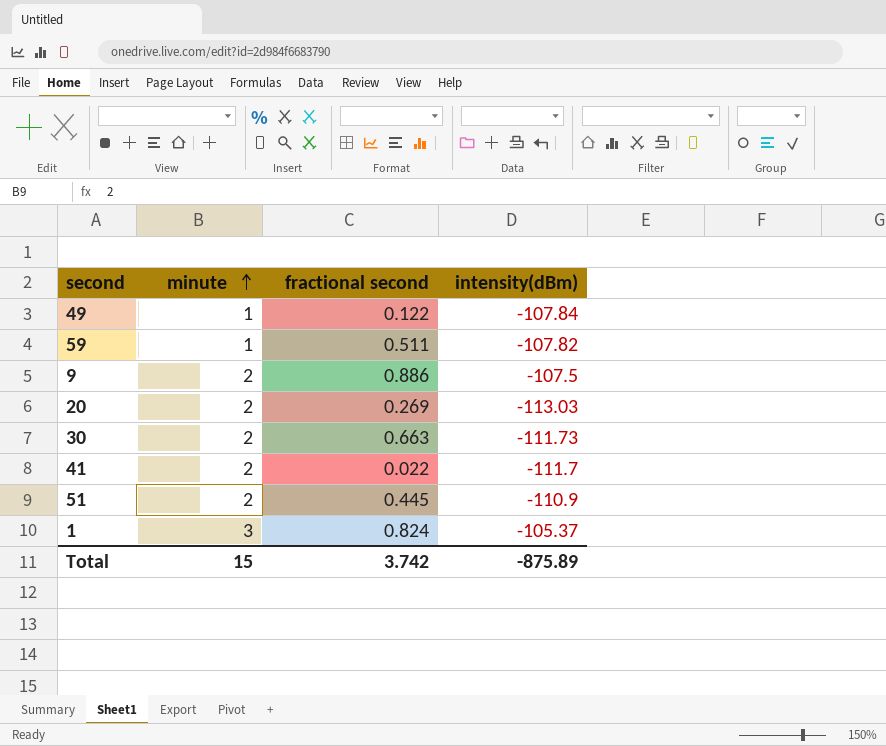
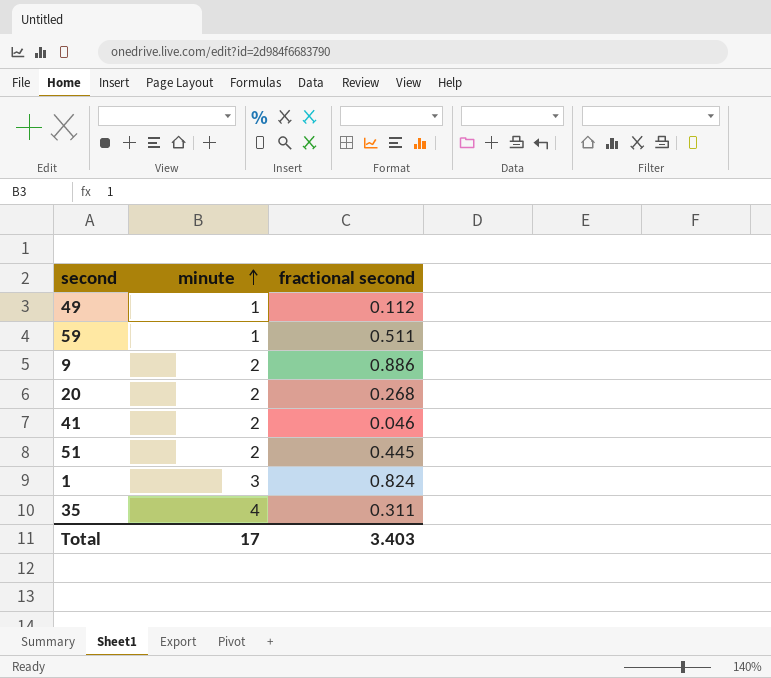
column intensity(dBm) | position: 4 -> none
row 30: 2 | 0.663 | -111.73 -> none
49 | fractional second: 0.122 -> 0.112
20 | fractional second: 0.269 -> 0.268
41 | fractional second: 0.022 -> 0.046
row 35: none -> 4 | 0.311
Total | minute: 15 -> 17
Total | fractional second: 3.742 -> 3.403

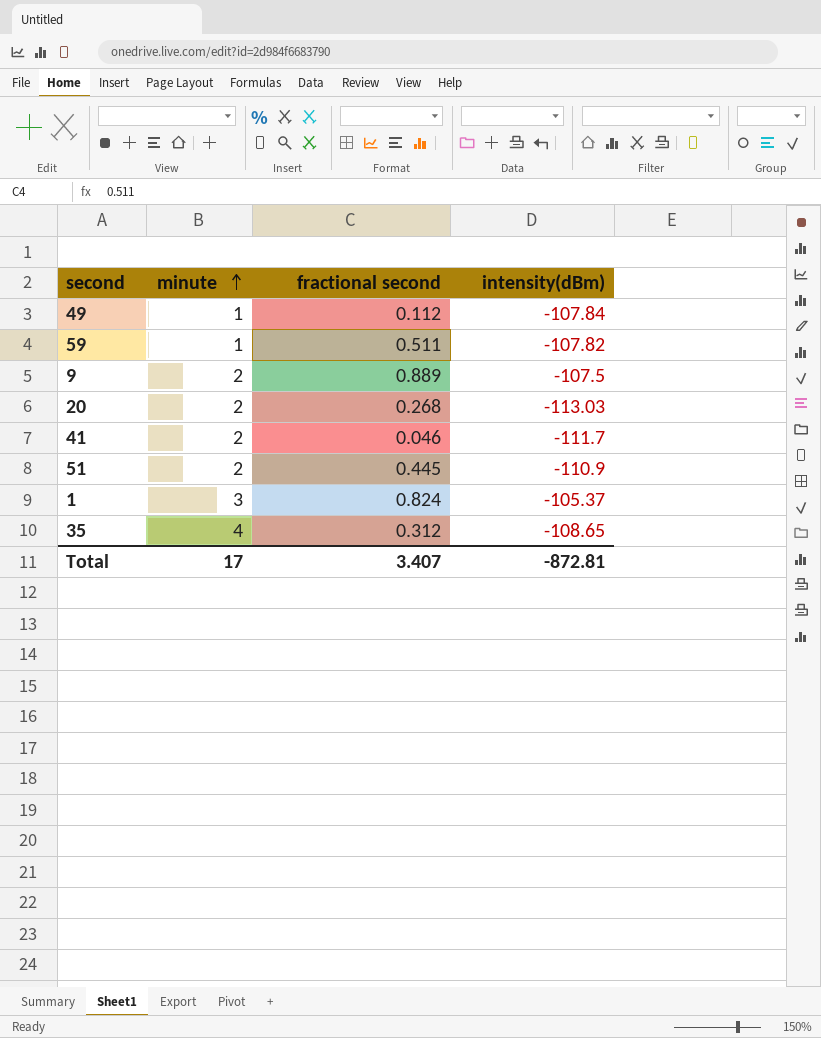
column intensity(dBm) | position: none -> 4
9 | fractional second: 0.886 -> 0.889
35 | fractional second: 0.311 -> 0.312
Total | fractional second: 3.403 -> 3.407

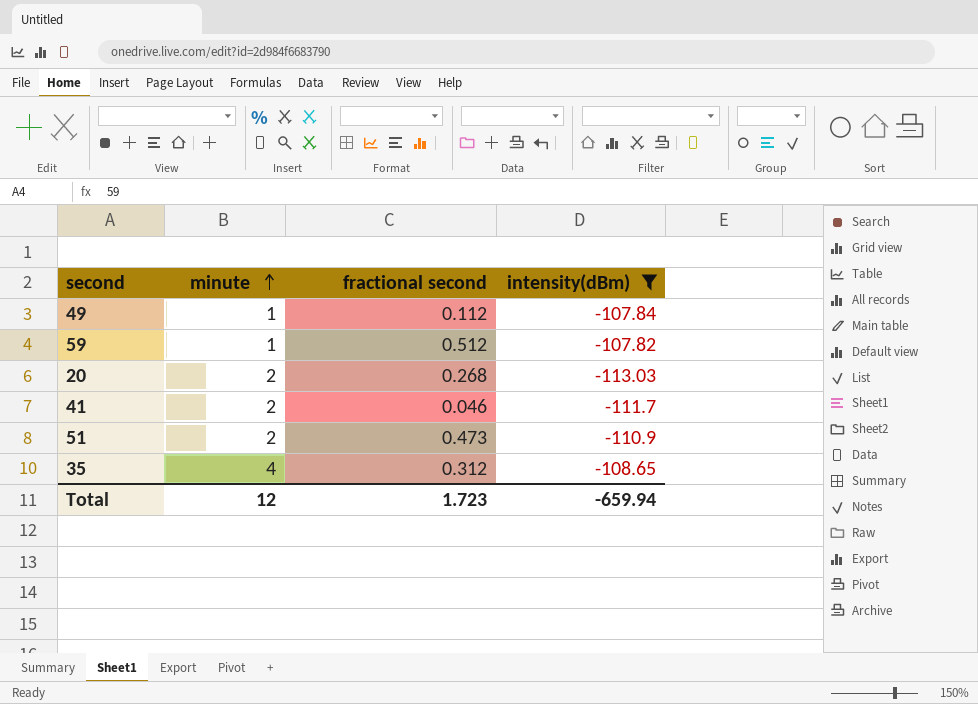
filter: none -> intensity(dBm) <= -107.82
59 | fractional second: 0.511 -> 0.512
51 | fractional second: 0.445 -> 0.473
Total | minute: 17 -> 12
Total | fractional second: 3.407 -> 1.723
Total | intensity(dBm): -872.81 -> -659.94

